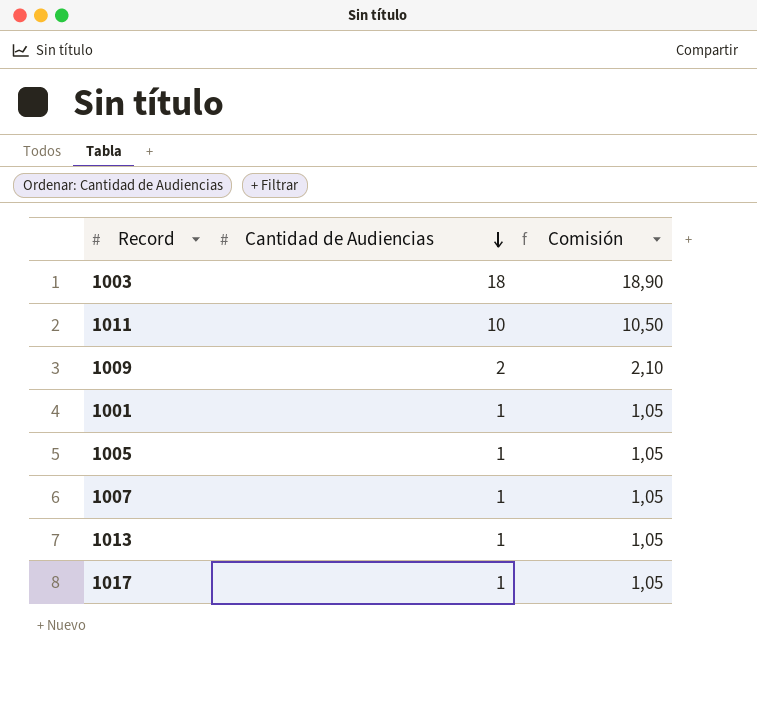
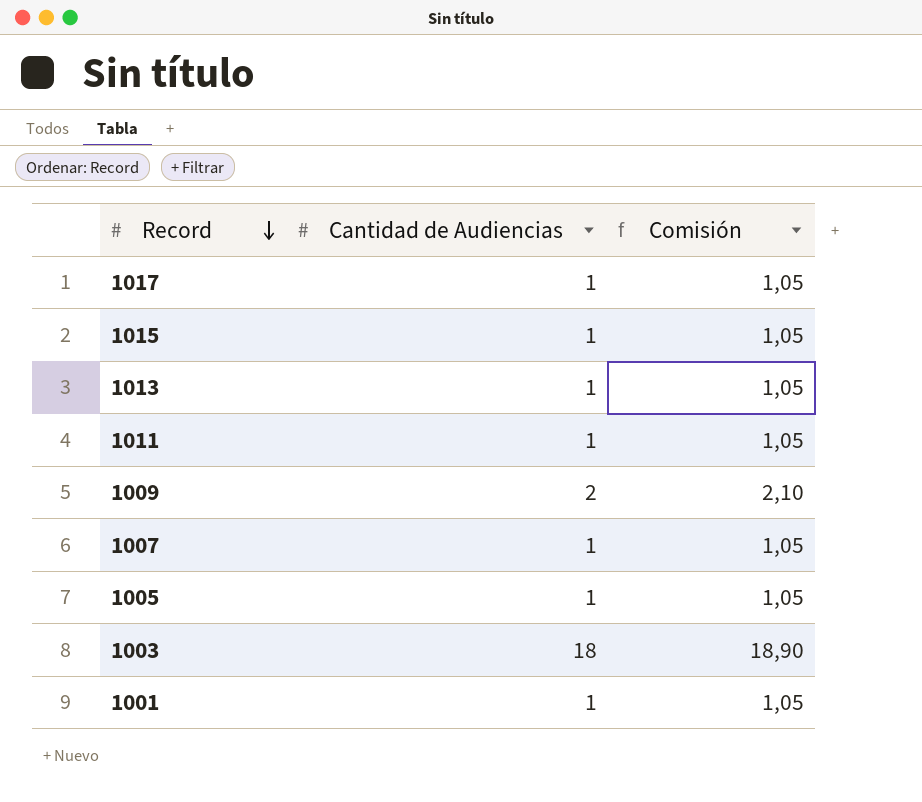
row order: Cantidad de Audiencias descending -> Record descending
row 1015: none -> 1 | 1,05
1011 | Cantidad de Audiencias: 10 -> 1
1011 | Comisión: 10,50 -> 1,05

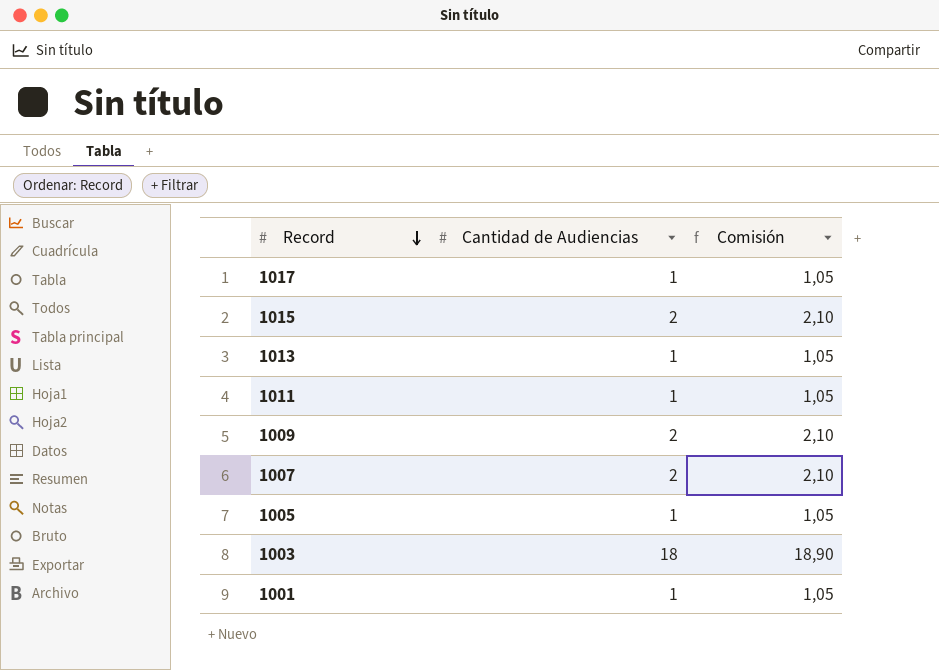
1015 | Cantidad de Audiencias: 1 -> 2
1015 | Comisión: 1,05 -> 2,10
1007 | Cantidad de Audiencias: 1 -> 2
1007 | Comisión: 1,05 -> 2,10

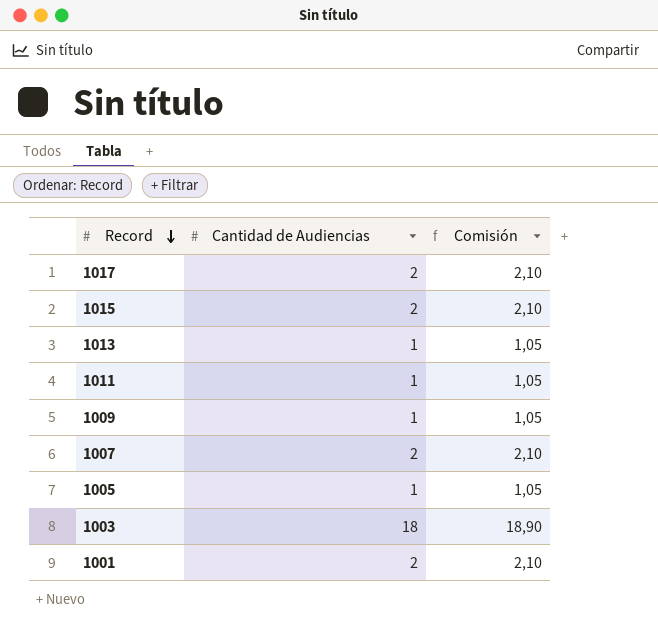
1017 | Cantidad de Audiencias: 1 -> 2
1017 | Comisión: 1,05 -> 2,10
1009 | Cantidad de Audiencias: 2 -> 1
1009 | Comisión: 2,10 -> 1,05
1001 | Cantidad de Audiencias: 1 -> 2
1001 | Comisión: 1,05 -> 2,10

